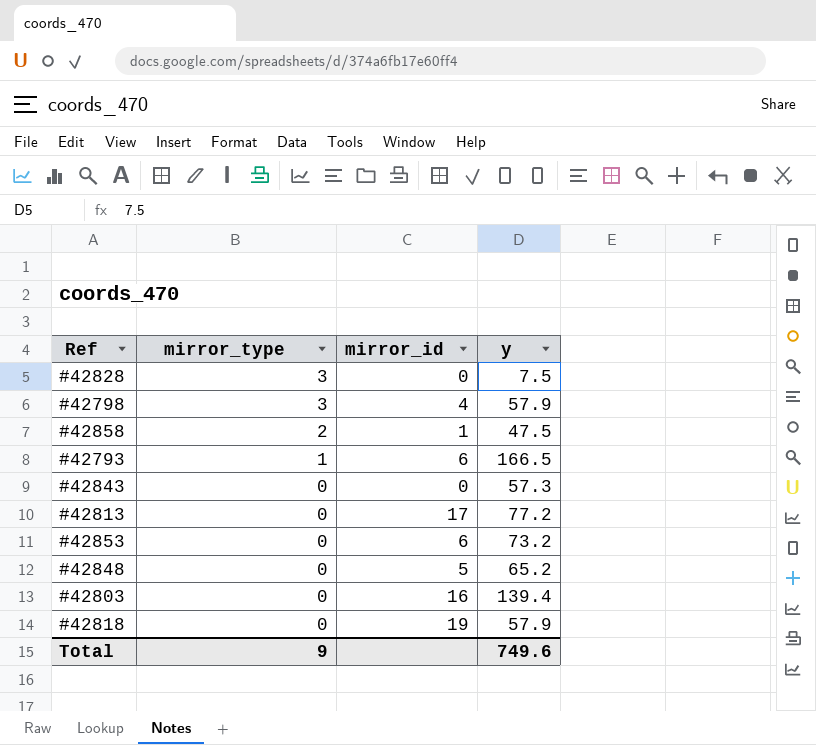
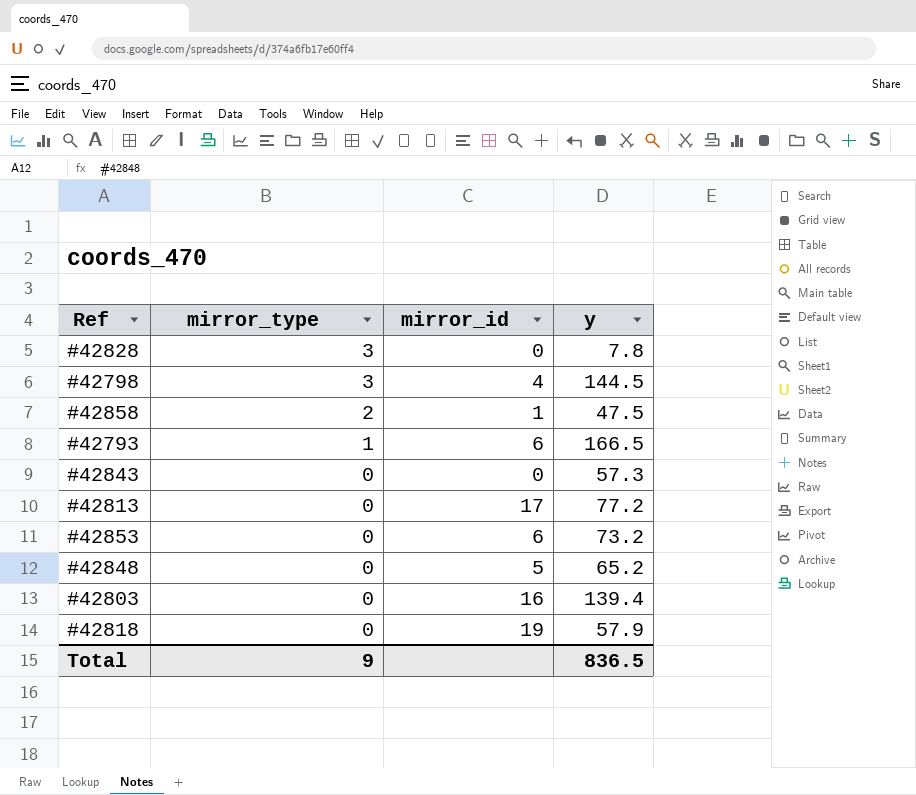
#42828 | y: 7.5 -> 7.8
#42798 | y: 57.9 -> 144.5
Total | y: 749.6 -> 836.5

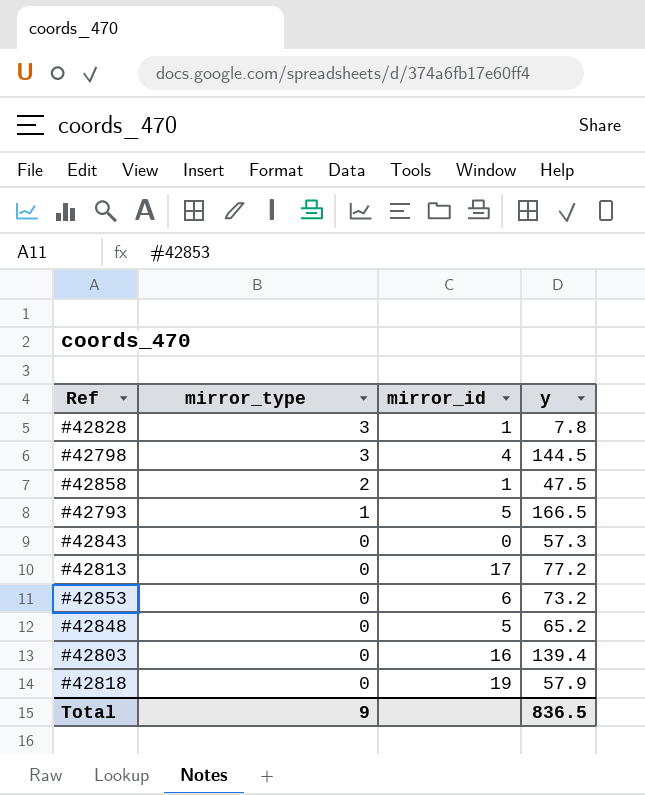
#42828 | mirror_id: 0 -> 1
#42793 | mirror_id: 6 -> 5

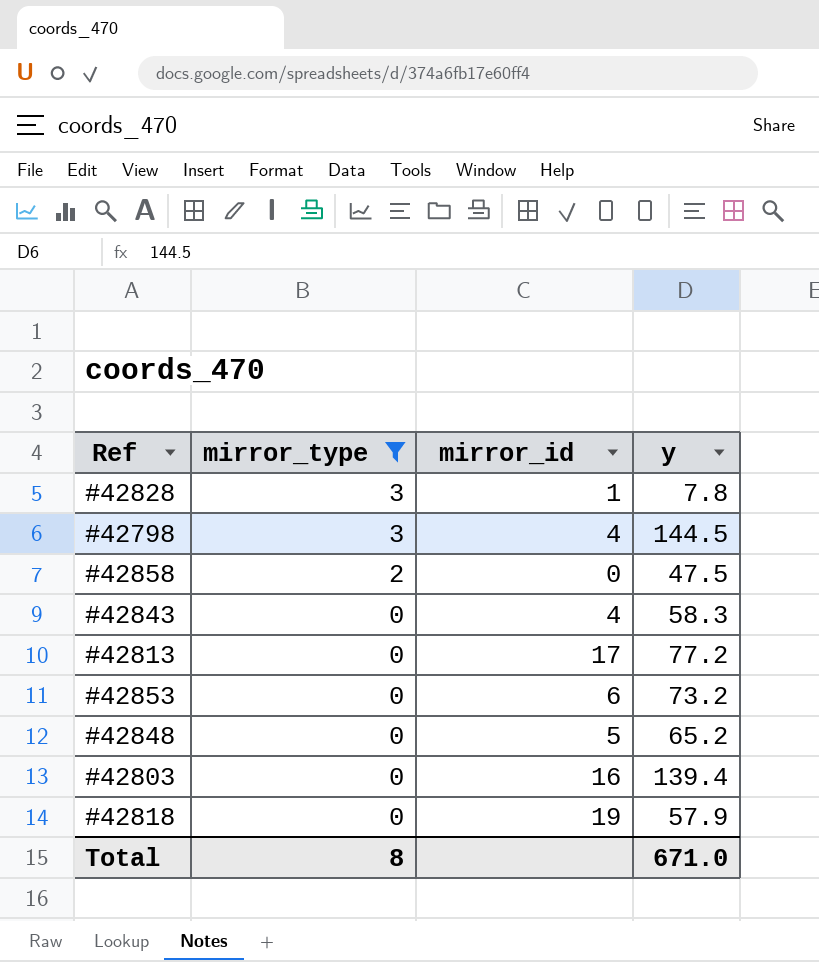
filter: none -> mirror_type != 1
#42858 | mirror_id: 1 -> 0
#42843 | mirror_id: 0 -> 4
#42843 | y: 57.3 -> 58.3
Total | mirror_type: 9 -> 8
Total | y: 836.5 -> 671.0

